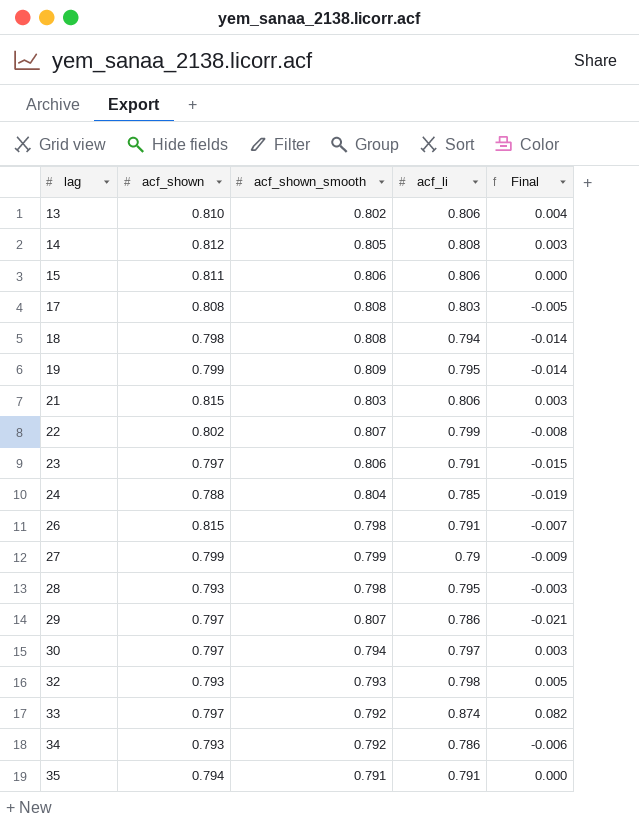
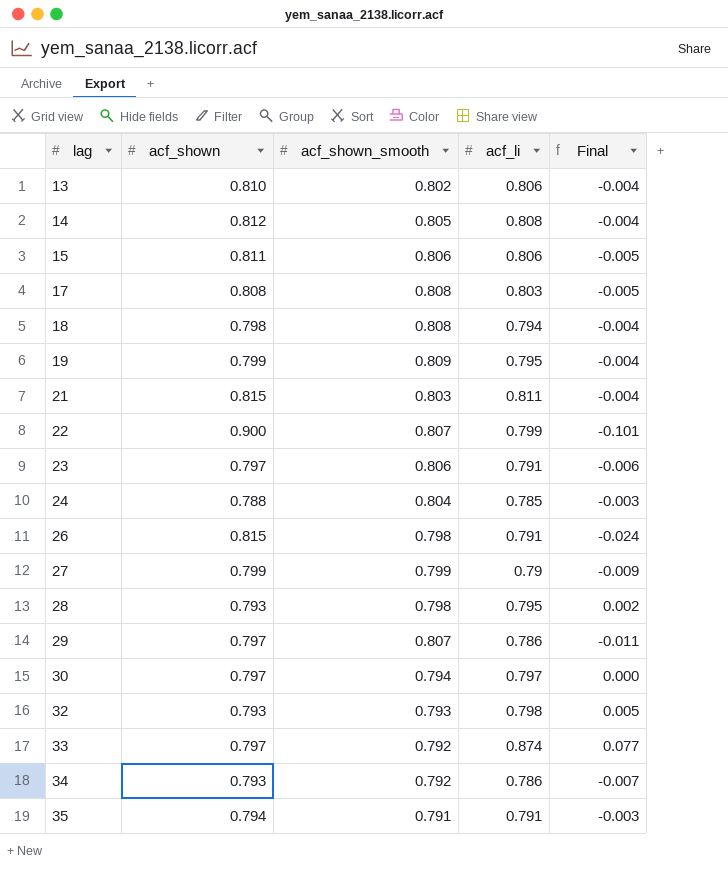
column Final | formula: [acf_li] - [acf_shown_smooth] -> [acf_li] - [acf_shown]
21 | acf_li: 0.806 -> 0.811
22 | acf_shown: 0.802 -> 0.900

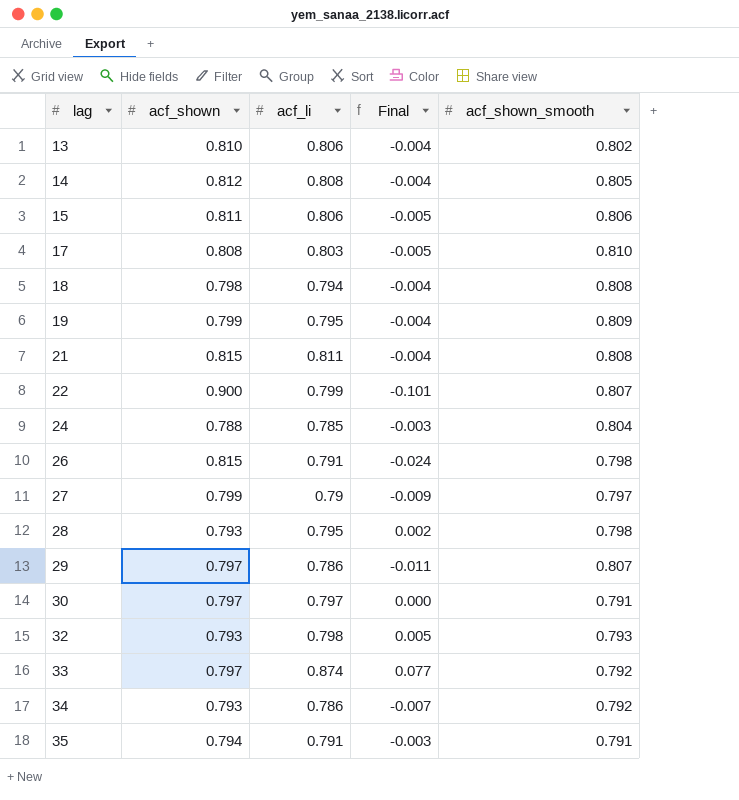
column acf_shown_smooth | position: 3 -> 5
row 23: 0.797 | 0.806 | 0.791 | -0.006 -> none
17 | acf_shown_smooth: 0.808 -> 0.810
21 | acf_shown_smooth: 0.803 -> 0.808
27 | acf_shown_smooth: 0.799 -> 0.797
30 | acf_shown_smooth: 0.794 -> 0.791

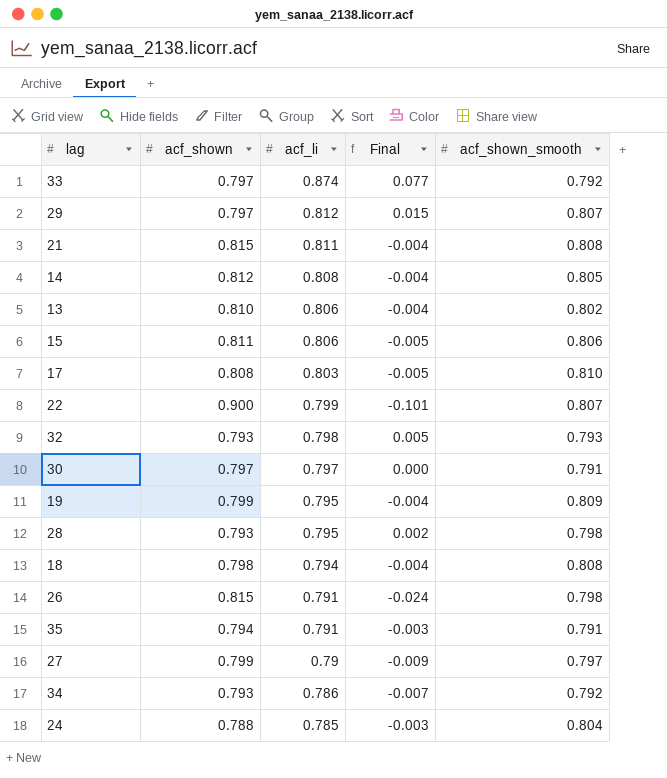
row order: lag ascending -> acf_li descending
29 | acf_li: 0.786 -> 0.812
29 | Final: -0.011 -> 0.015

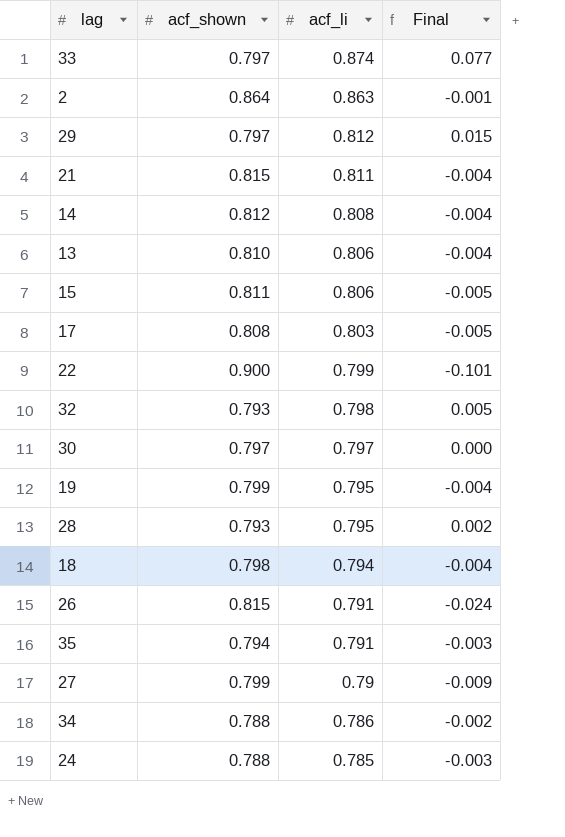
column acf_shown_smooth | position: 5 -> none
row 2: none -> 0.864 | 0.863 | -0.001
34 | acf_shown: 0.793 -> 0.788
34 | Final: -0.007 -> -0.002

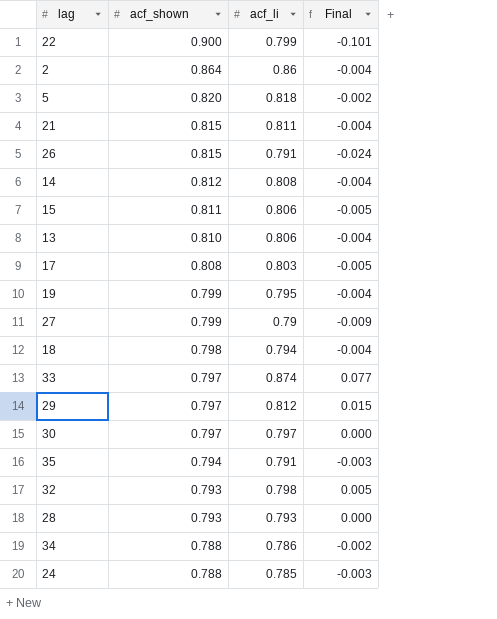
row order: acf_li descending -> acf_shown descending
2 | acf_li: 0.863 -> 0.86
2 | Final: -0.001 -> -0.004
row 5: none -> 0.820 | 0.818 | -0.002
28 | acf_li: 0.795 -> 0.793
28 | Final: 0.002 -> 0.000

